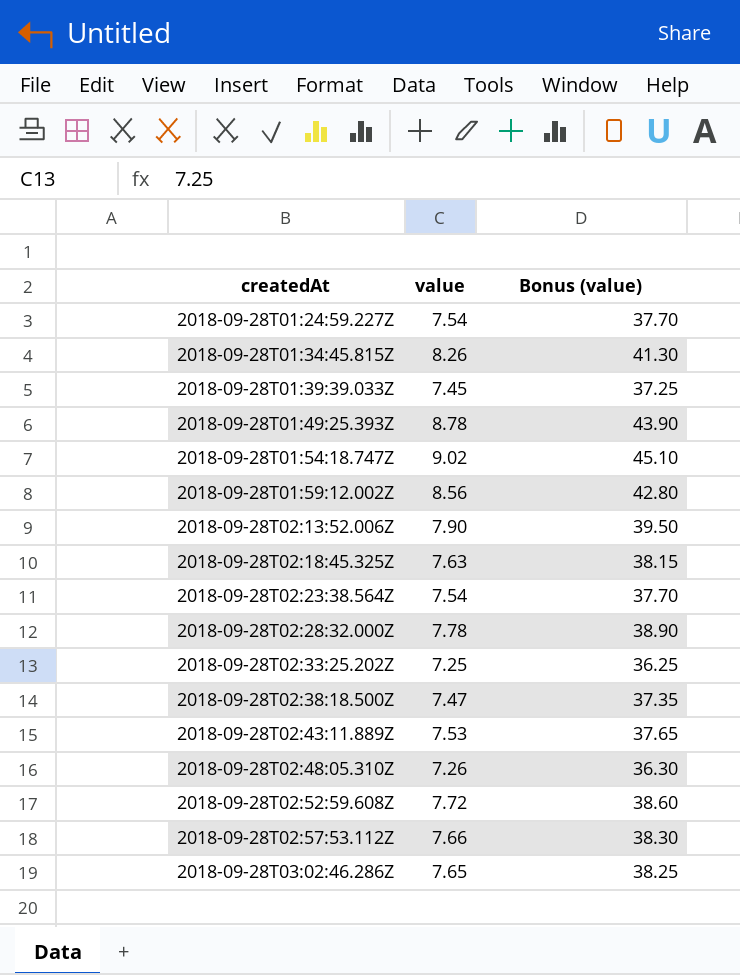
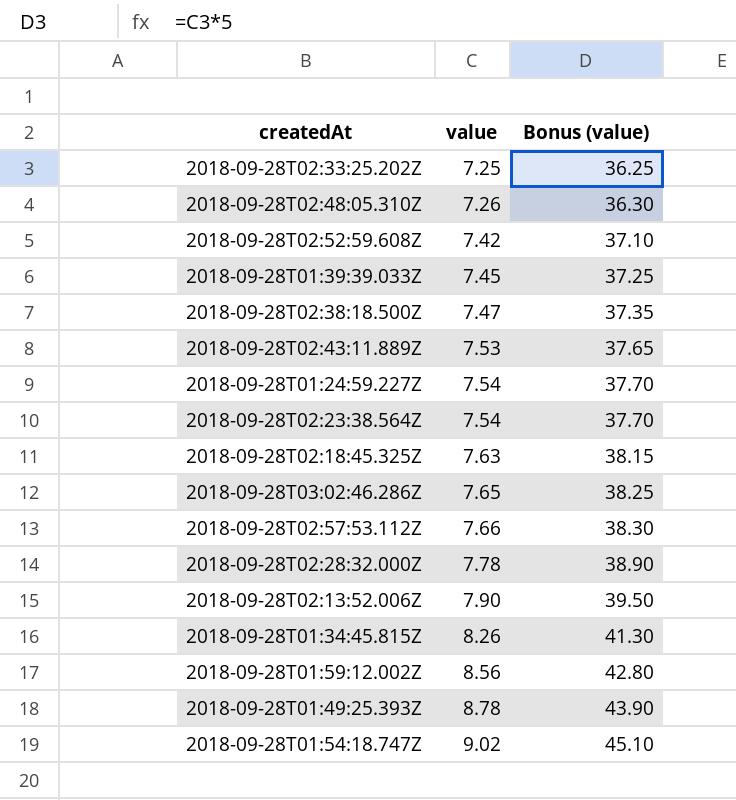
row order: createdAt ascending -> value ascending
2018-09-28T02:52:59.608Z | value: 7.72 -> 7.42
2018-09-28T02:52:59.608Z | Bonus (value): 38.60 -> 37.10

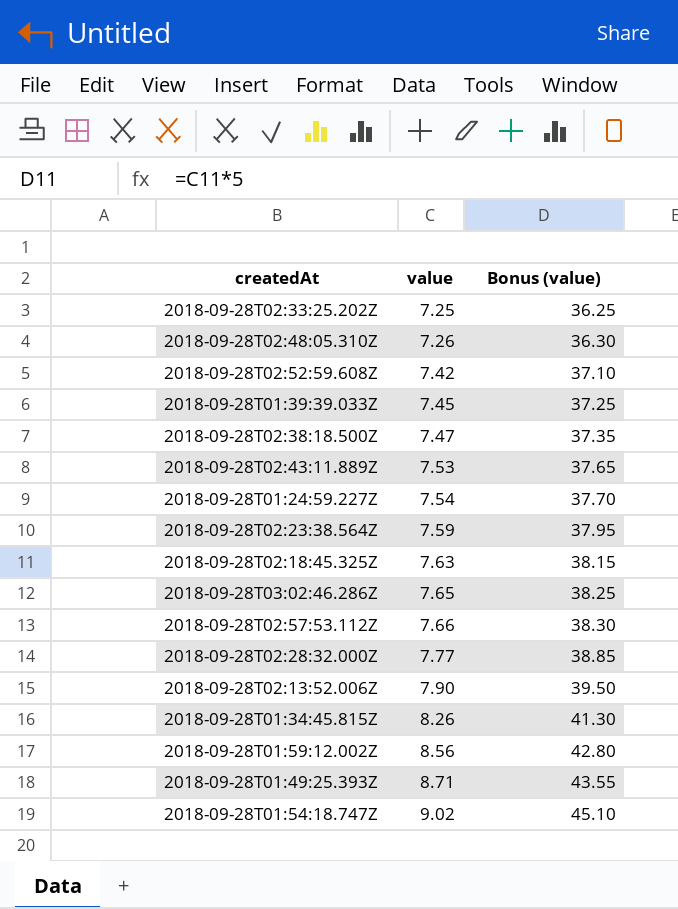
2018-09-28T02:23:38.564Z | value: 7.54 -> 7.59
2018-09-28T02:23:38.564Z | Bonus (value): 37.70 -> 37.95
2018-09-28T02:28:32.000Z | value: 7.78 -> 7.77
2018-09-28T02:28:32.000Z | Bonus (value): 38.90 -> 38.85
2018-09-28T01:49:25.393Z | value: 8.78 -> 8.71
2018-09-28T01:49:25.393Z | Bonus (value): 43.90 -> 43.55

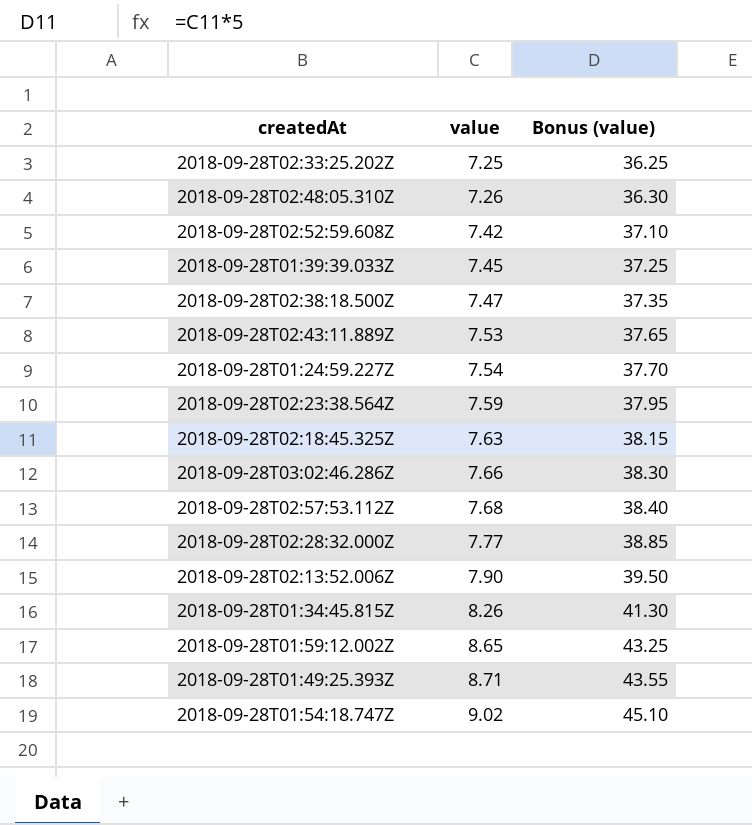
2018-09-28T03:02:46.286Z | value: 7.65 -> 7.66
2018-09-28T03:02:46.286Z | Bonus (value): 38.25 -> 38.30
2018-09-28T02:57:53.112Z | value: 7.66 -> 7.68
2018-09-28T02:57:53.112Z | Bonus (value): 38.30 -> 38.40
2018-09-28T01:59:12.002Z | value: 8.56 -> 8.65
2018-09-28T01:59:12.002Z | Bonus (value): 42.80 -> 43.25

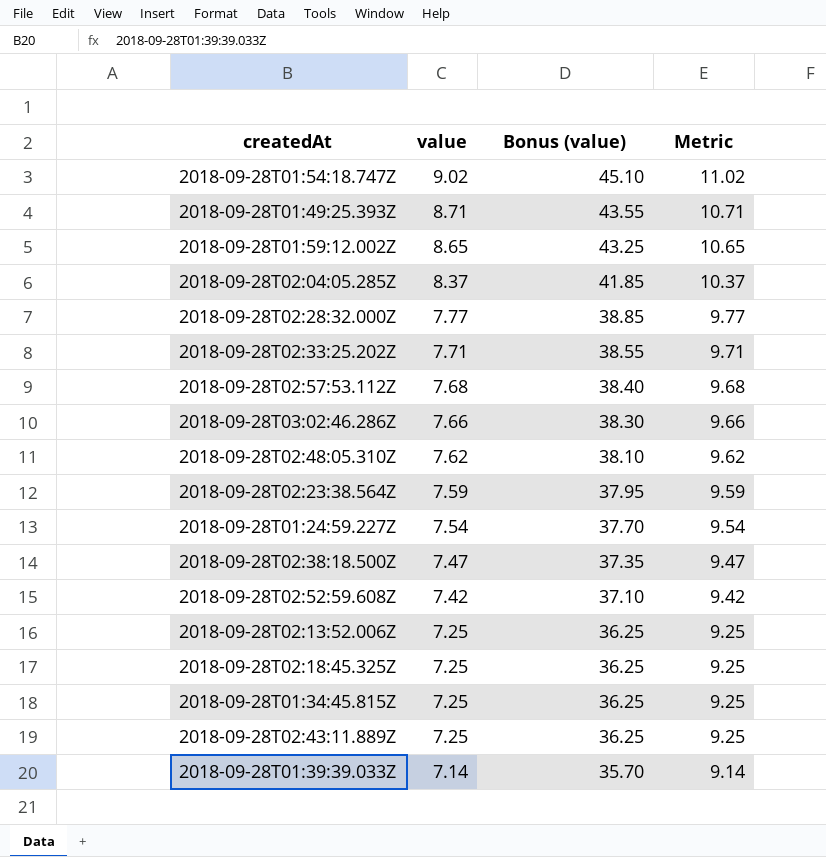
row order: value ascending -> value descending
column Metric | formula: none -> [value] + 2
row 2018-09-28T02:04:05.285Z: none -> 8.37 | 41.85 | 10.37
2018-09-28T02:33:25.202Z | value: 7.25 -> 7.71
2018-09-28T02:33:25.202Z | Bonus (value): 36.25 -> 38.55
2018-09-28T02:48:05.310Z | value: 7.26 -> 7.62
2018-09-28T02:48:05.310Z | Bonus (value): 36.30 -> 38.10
2018-09-28T02:13:52.006Z | value: 7.90 -> 7.25
2018-09-28T02:13:52.006Z | Bonus (value): 39.50 -> 36.25
2018-09-28T02:18:45.325Z | value: 7.63 -> 7.25
2018-09-28T02:18:45.325Z | Bonus (value): 38.15 -> 36.25
2018-09-28T01:34:45.815Z | value: 8.26 -> 7.25
2018-09-28T01:34:45.815Z | Bonus (value): 41.30 -> 36.25
2018-09-28T02:43:11.889Z | value: 7.53 -> 7.25
2018-09-28T02:43:11.889Z | Bonus (value): 37.65 -> 36.25
2018-09-28T01:39:39.033Z | value: 7.45 -> 7.14
2018-09-28T01:39:39.033Z | Bonus (value): 37.25 -> 35.70

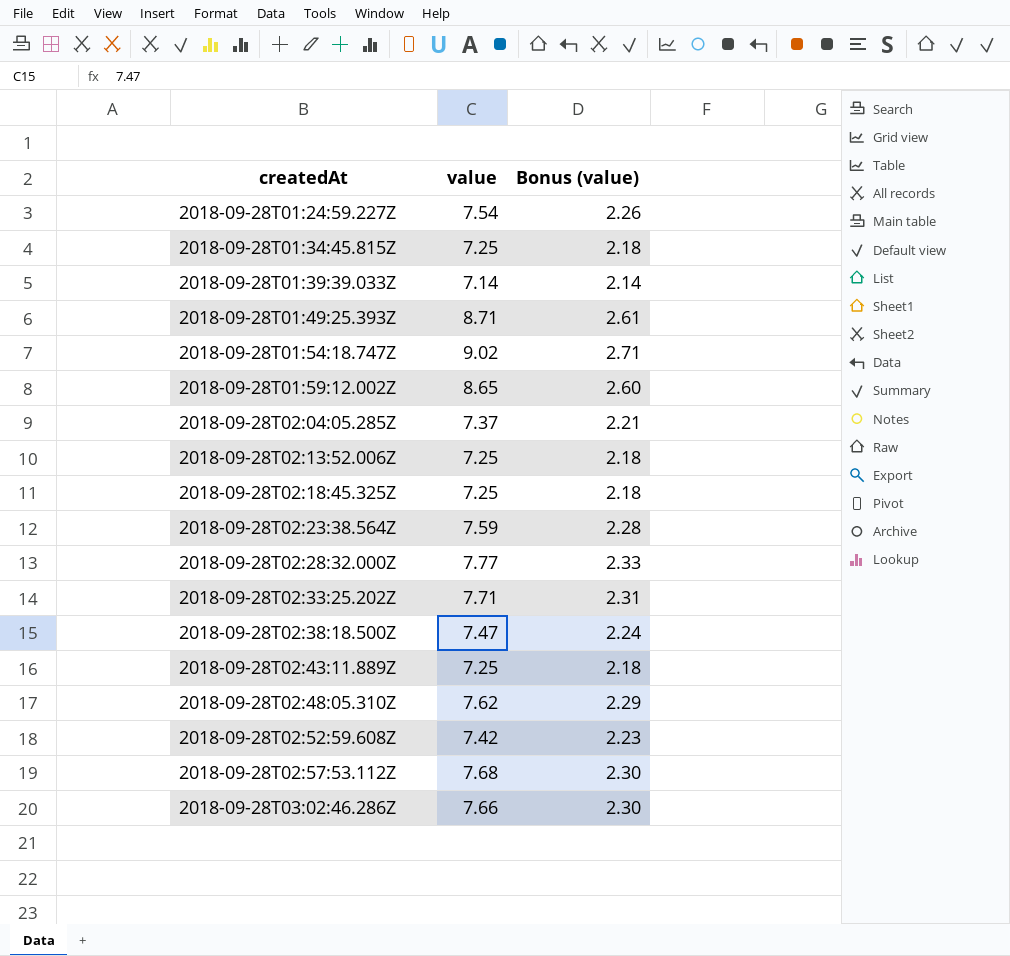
row order: value descending -> createdAt ascending
column Metric | formula: [value] + 2 -> none
column Bonus (value) | formula: [value] * 5 -> [value] * 0.3
2018-09-28T02:04:05.285Z | value: 8.37 -> 7.37

